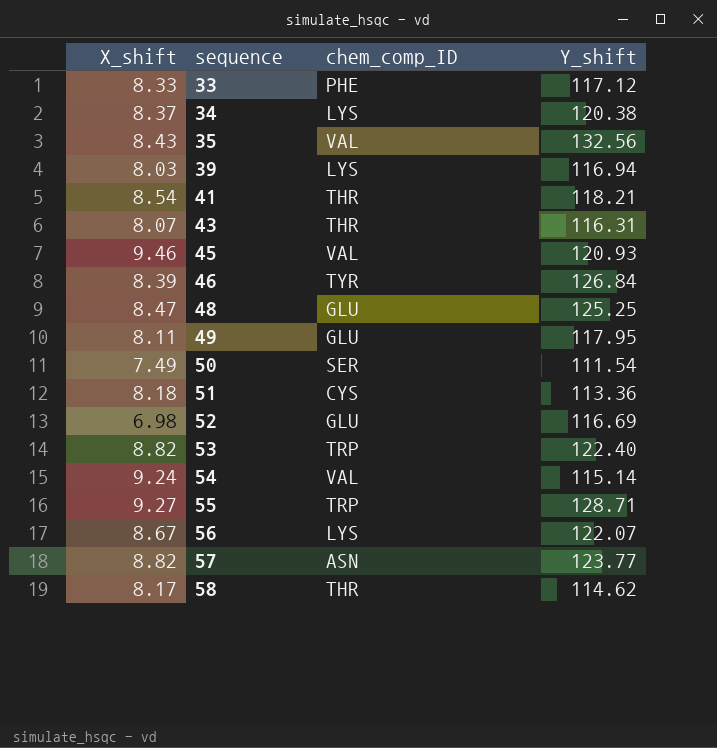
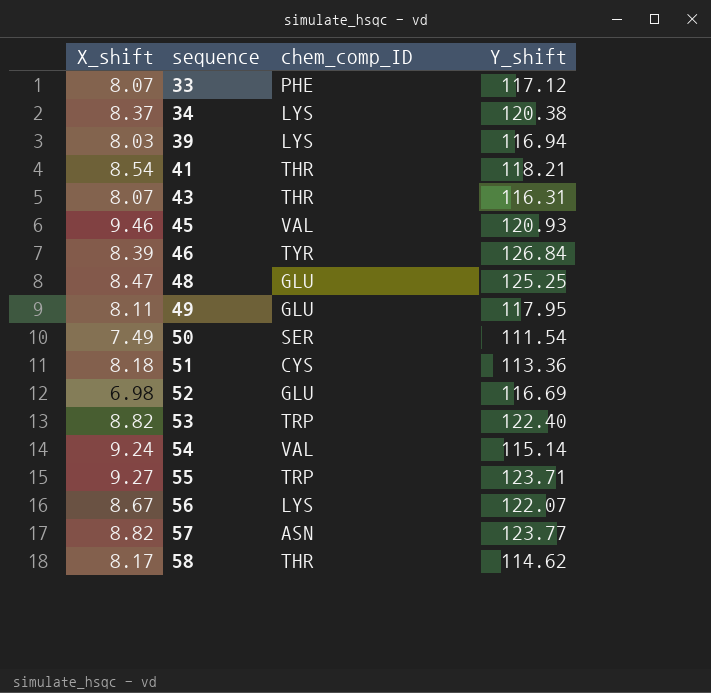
row 35: 8.43 | VAL | 132.56 -> none
33 | X_shift: 8.33 -> 8.07
55 | Y_shift: 128.71 -> 123.71

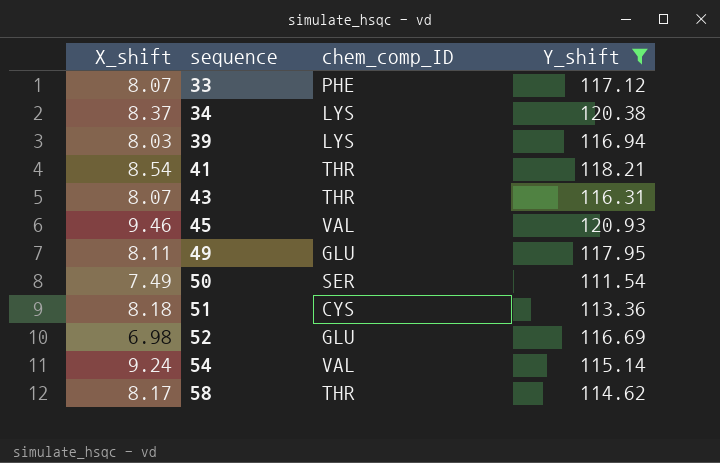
filter: none -> Y_shift <= 120.93

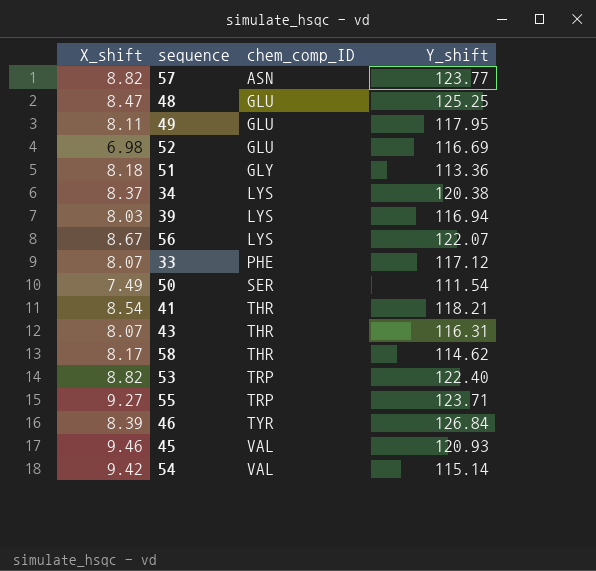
filter: Y_shift <= 120.93 -> none
row order: sequence ascending -> chem_comp_ID ascending
51 | chem_comp_ID: CYS -> GLY
54 | X_shift: 9.24 -> 9.42

